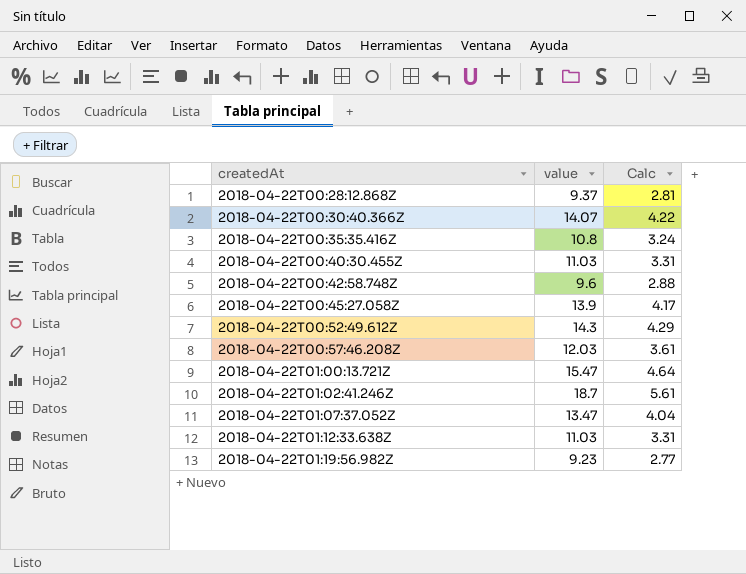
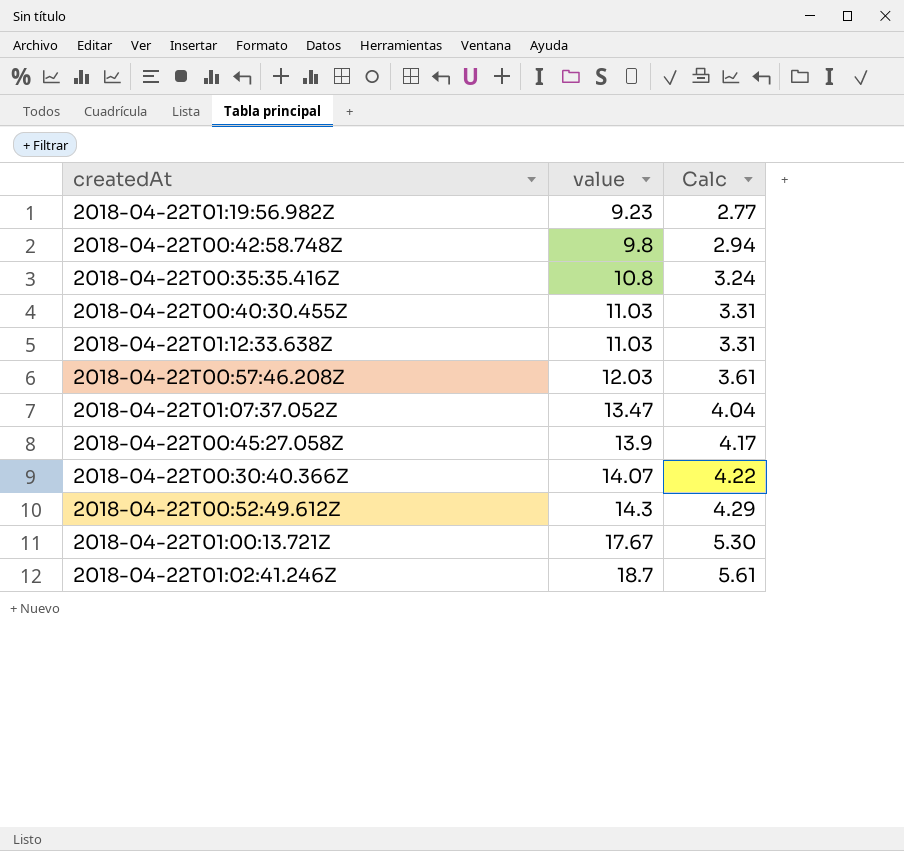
row order: createdAt ascending -> value ascending
row 2018-04-22T00:28:12.868Z: 9.37 | 2.81 -> none
2018-04-22T00:42:58.748Z | value: 9.6 -> 9.8
2018-04-22T00:42:58.748Z | Calc: 2.88 -> 2.94
2018-04-22T01:00:13.721Z | value: 15.47 -> 17.67
2018-04-22T01:00:13.721Z | Calc: 4.64 -> 5.30

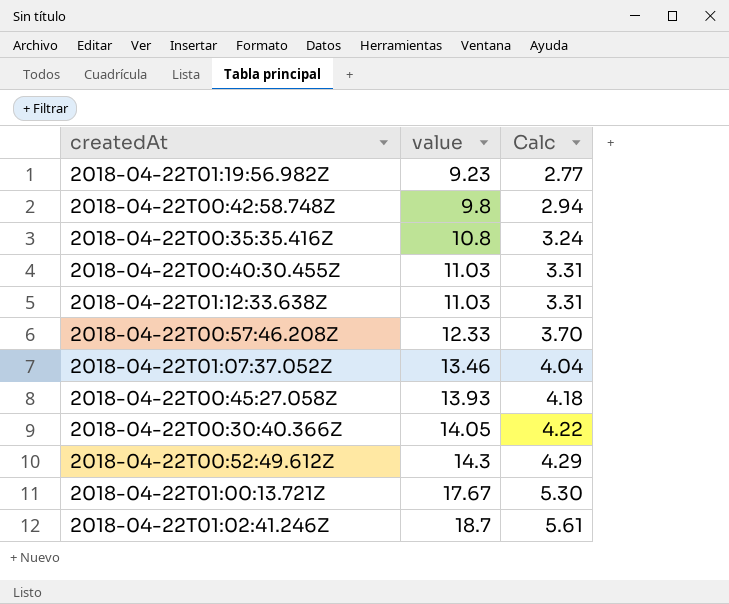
2018-04-22T00:57:46.208Z | value: 12.03 -> 12.33
2018-04-22T00:57:46.208Z | Calc: 3.61 -> 3.70
2018-04-22T01:07:37.052Z | value: 13.47 -> 13.46
2018-04-22T00:45:27.058Z | value: 13.9 -> 13.93
2018-04-22T00:45:27.058Z | Calc: 4.17 -> 4.18
2018-04-22T00:30:40.366Z | value: 14.07 -> 14.05

